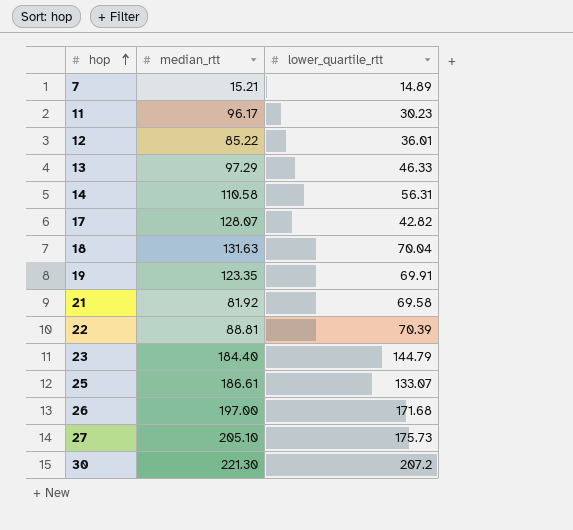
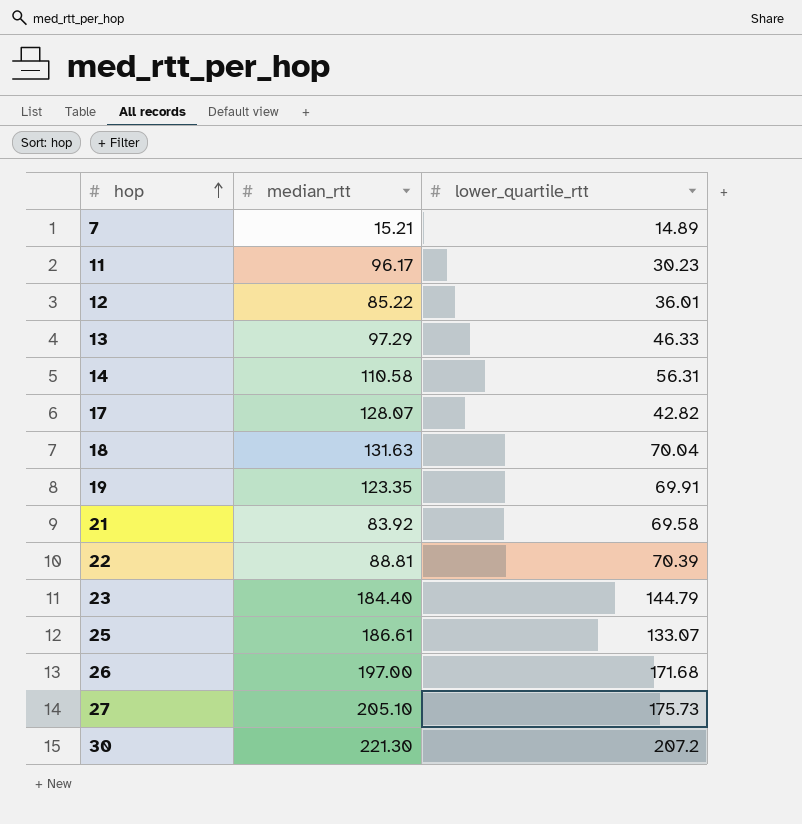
21 | median_rtt: 81.92 -> 83.92

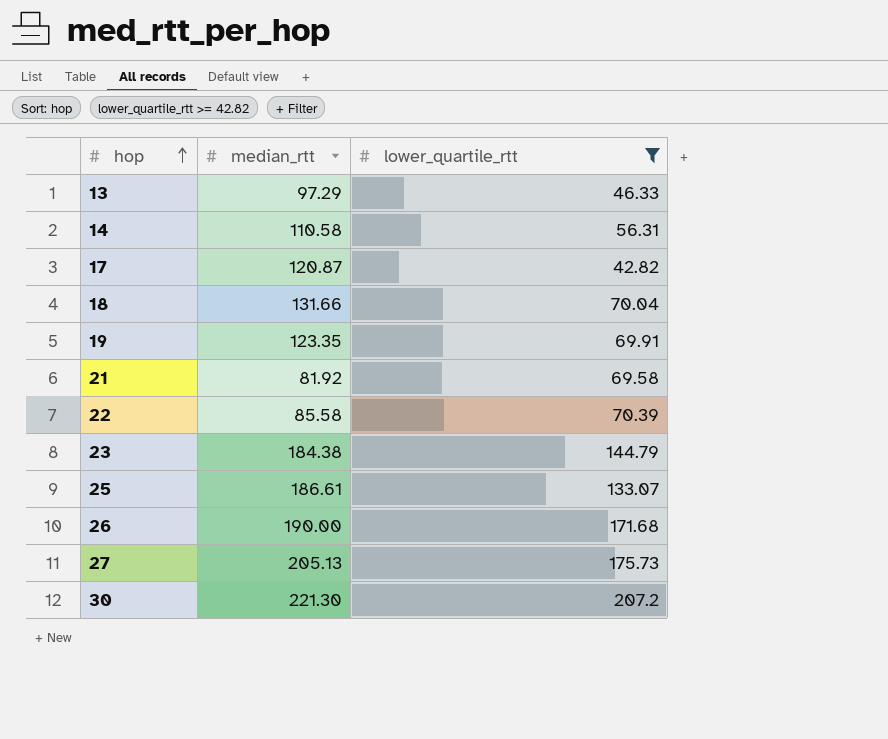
filter: none -> lower_quartile_rtt >= 42.82
17 | median_rtt: 128.07 -> 120.87
18 | median_rtt: 131.63 -> 131.66
21 | median_rtt: 83.92 -> 81.92
22 | median_rtt: 88.81 -> 85.58
23 | median_rtt: 184.40 -> 184.38
26 | median_rtt: 197.00 -> 190.00
27 | median_rtt: 205.10 -> 205.13

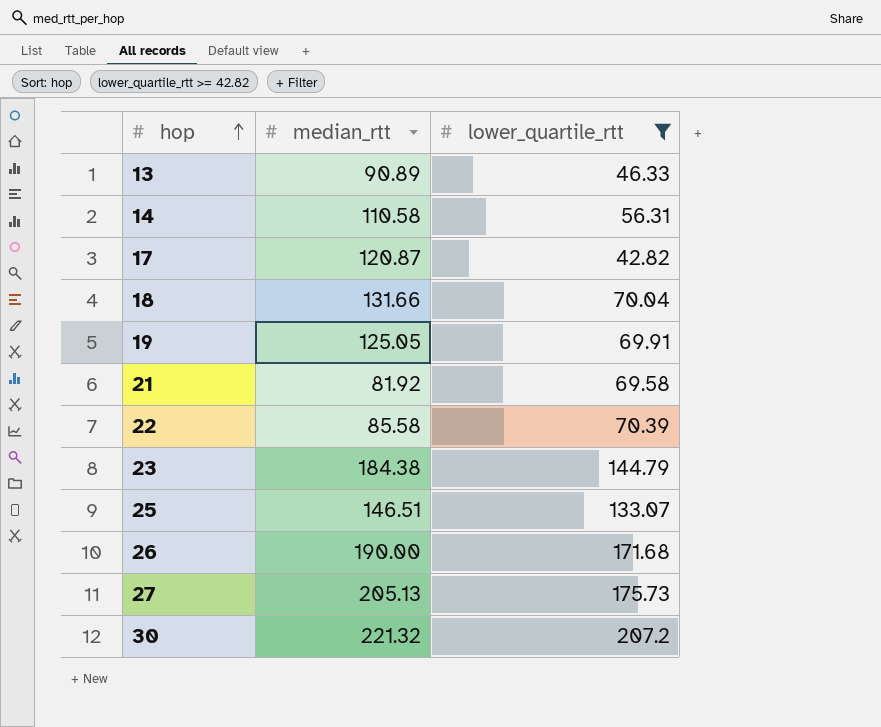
13 | median_rtt: 97.29 -> 90.89
19 | median_rtt: 123.35 -> 125.05
25 | median_rtt: 186.61 -> 146.51
30 | median_rtt: 221.30 -> 221.32

